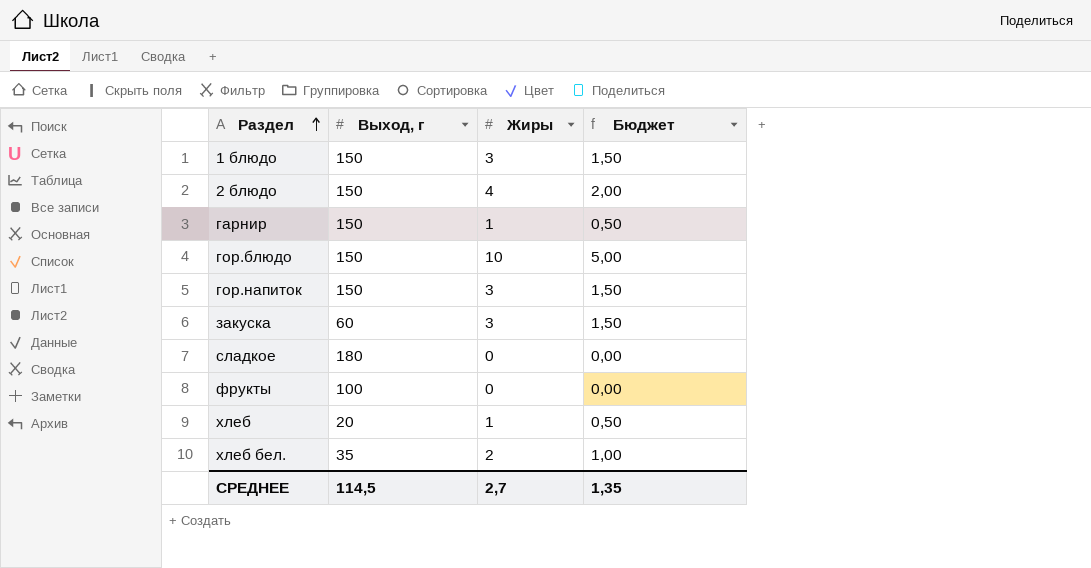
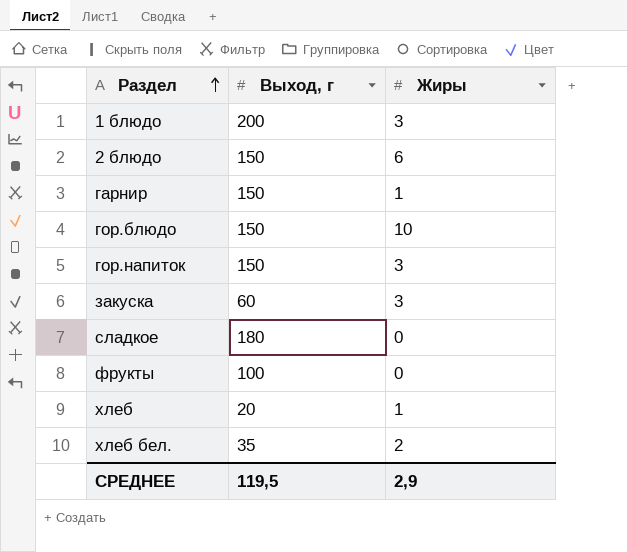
column Бюджет | formula: [Жиры] * 0,5 -> none
1 блюдо | Выход, г: 150 -> 200
2 блюдо | Жиры: 4 -> 6
СРЕДНЕЕ | Выход, г: 114,5 -> 119,5
СРЕДНЕЕ | Жиры: 2,7 -> 2,9

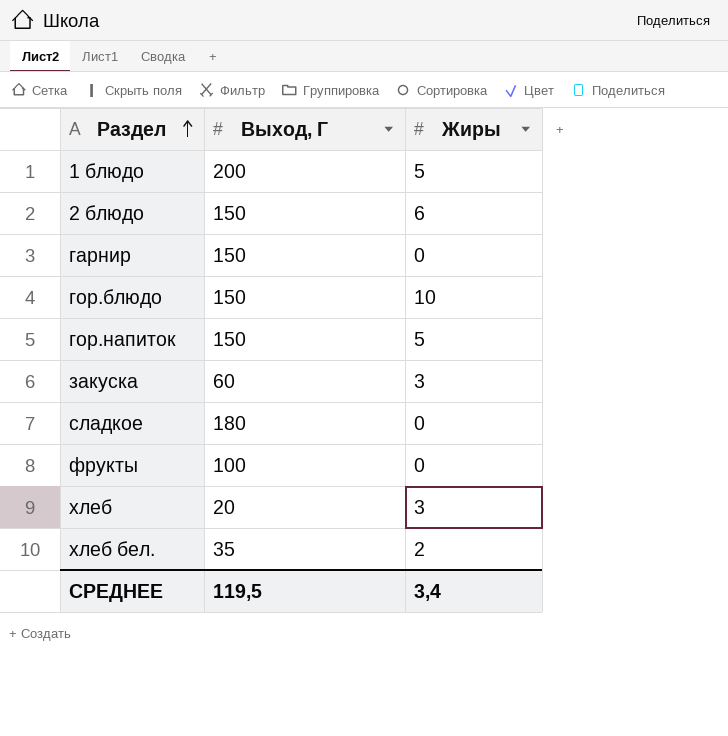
column name: Выход, г -> Выход, Г
1 блюдо | Жиры: 3 -> 5
гарнир | Жиры: 1 -> 0
гор.напиток | Жиры: 3 -> 5
хлеб | Жиры: 1 -> 3
СРЕДНЕЕ | Жиры: 2,9 -> 3,4

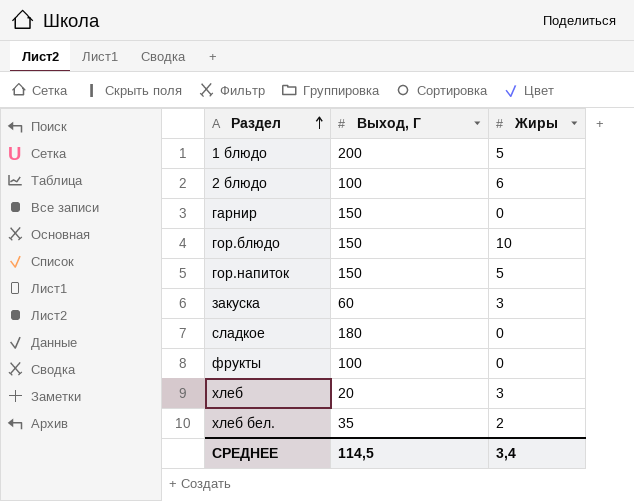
2 блюдо | Выход, Г: 150 -> 100
СРЕДНЕЕ | Выход, Г: 119,5 -> 114,5

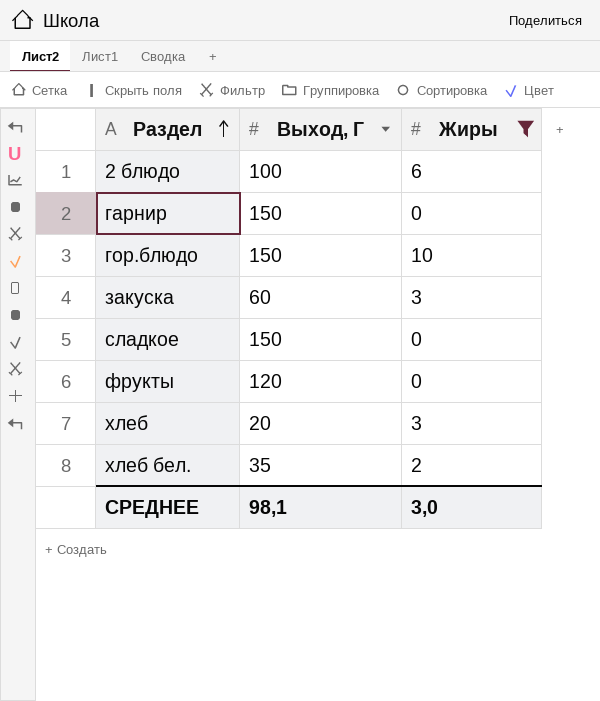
filter: none -> Жиры != 5
сладкое | Выход, Г: 180 -> 150
фрукты | Выход, Г: 100 -> 120
СРЕДНЕЕ | Выход, Г: 114,5 -> 98,1
СРЕДНЕЕ | Жиры: 3,4 -> 3,0

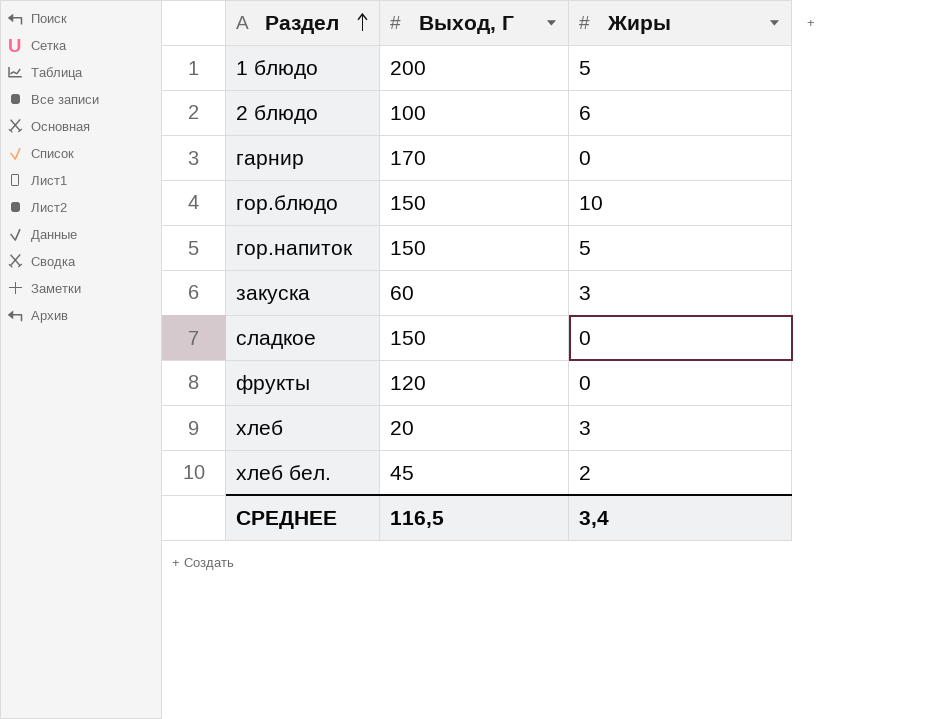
filter: Жиры != 5 -> none
гарнир | Выход, Г: 150 -> 170
хлеб бел. | Выход, Г: 35 -> 45
СРЕДНЕЕ | Выход, Г: 98,1 -> 116,5
СРЕДНЕЕ | Жиры: 3,0 -> 3,4

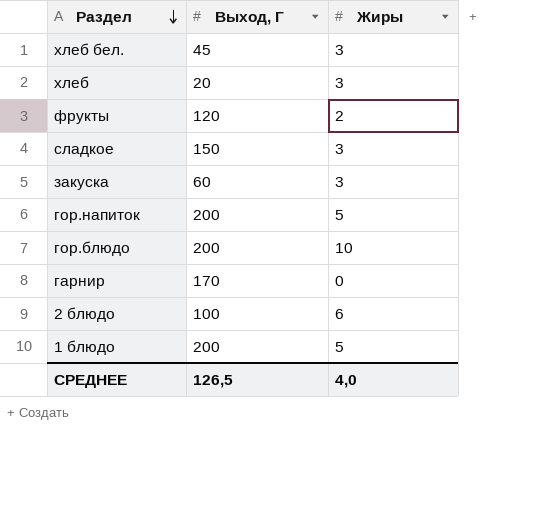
row order: Раздел ascending -> Раздел descending
хлеб бел. | Жиры: 2 -> 3
фрукты | Жиры: 0 -> 2
сладкое | Жиры: 0 -> 3
гор.напиток | Выход, Г: 150 -> 200
гор.блюдо | Выход, Г: 150 -> 200
СРЕДНЕЕ | Выход, Г: 116,5 -> 126,5
СРЕДНЕЕ | Жиры: 3,4 -> 4,0

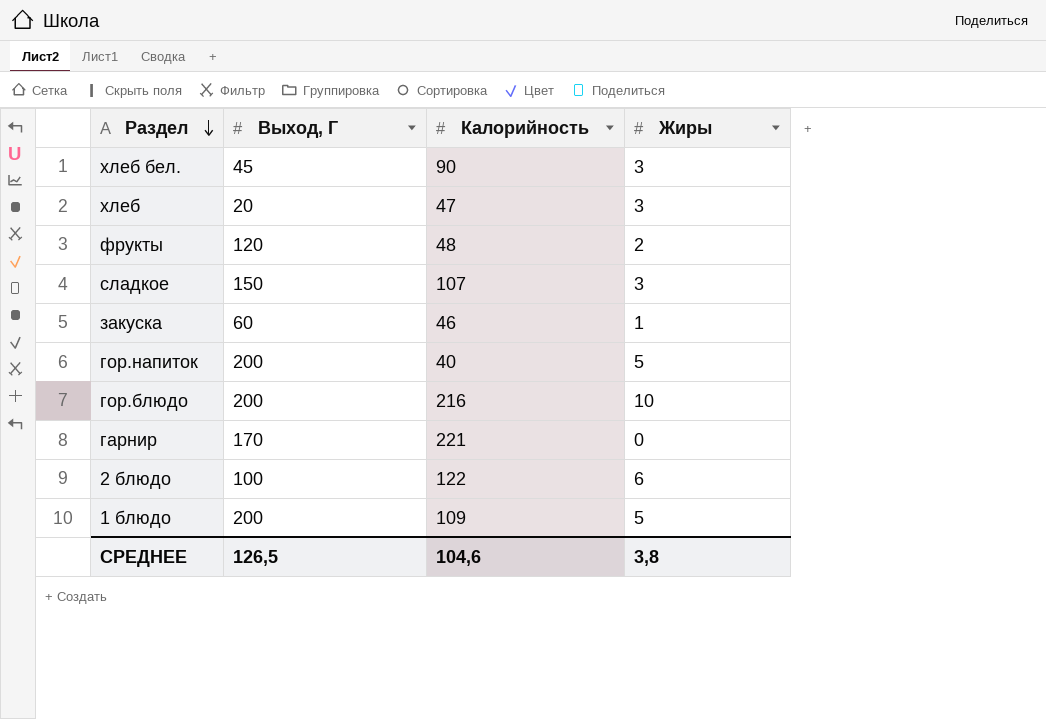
column Калорийность | position: none -> 3
закуска | Жиры: 3 -> 1
СРЕДНЕЕ | Жиры: 4,0 -> 3,8

